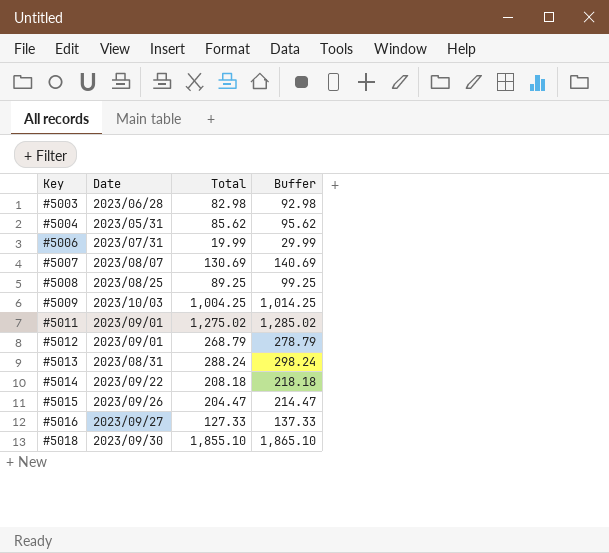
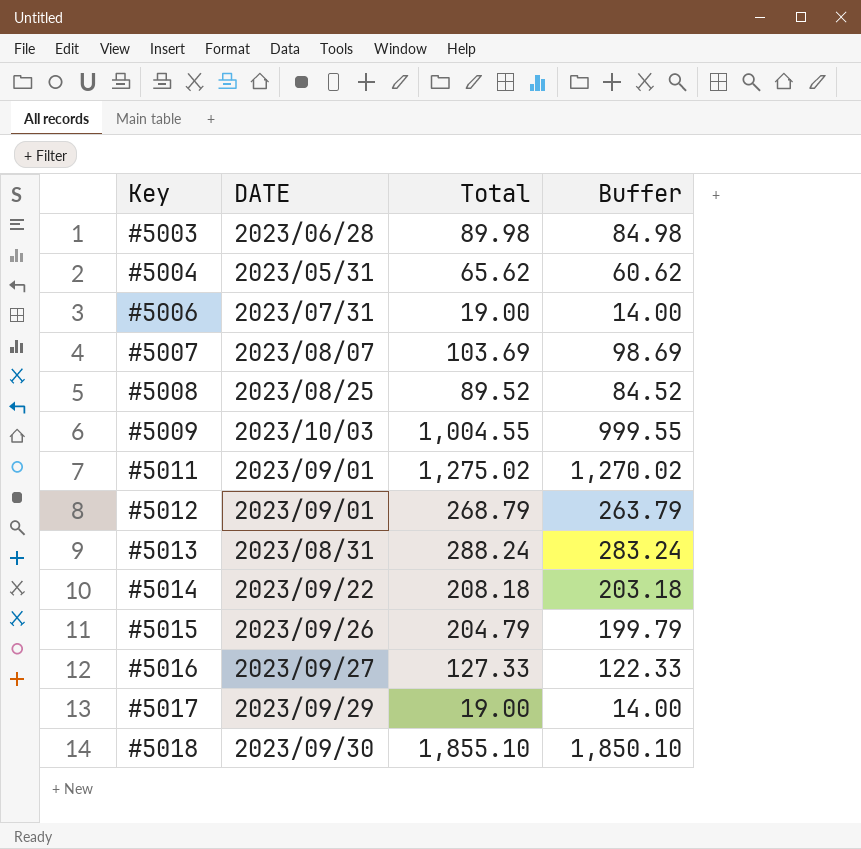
column name: Date -> DATE
column Buffer | formula: [Total] + 10 -> [Total] - 5
#5003 | Total: 82.98 -> 89.98
#5004 | Total: 85.62 -> 65.62
#5006 | Total: 19.99 -> 19.00
#5007 | Total: 130.69 -> 103.69
#5008 | Total: 89.25 -> 89.52
#5009 | Total: 1,004.25 -> 1,004.55
#5015 | Total: 204.47 -> 204.79
row #5017: none -> 2023/09/29 | 19.00 | 14.00

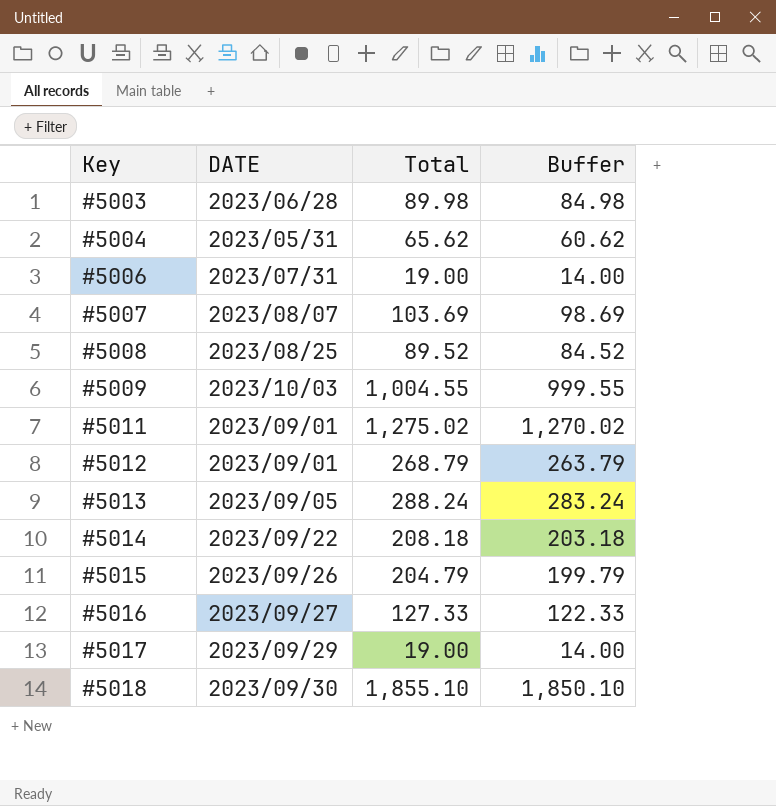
#5013 | DATE: 2023/08/31 -> 2023/09/05

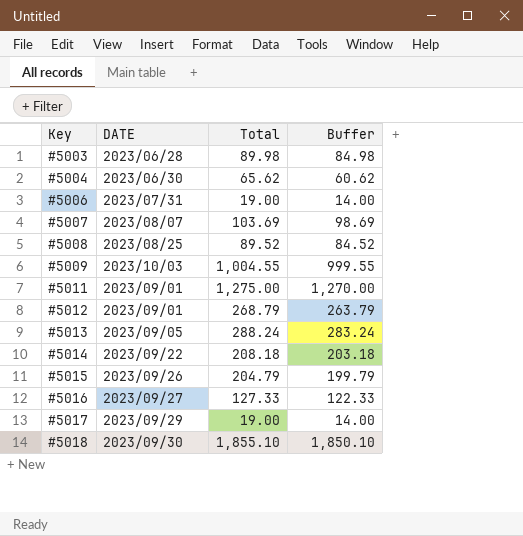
#5004 | DATE: 2023/05/31 -> 2023/06/30
#5011 | Total: 1,275.02 -> 1,275.00
#5011 | Buffer: 1,270.02 -> 1,270.00

